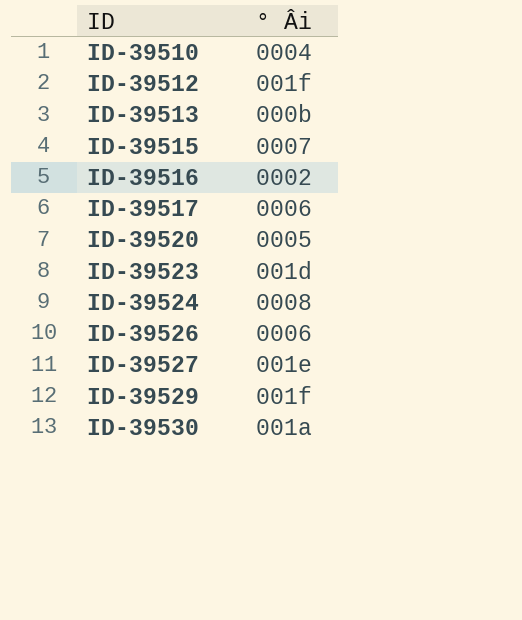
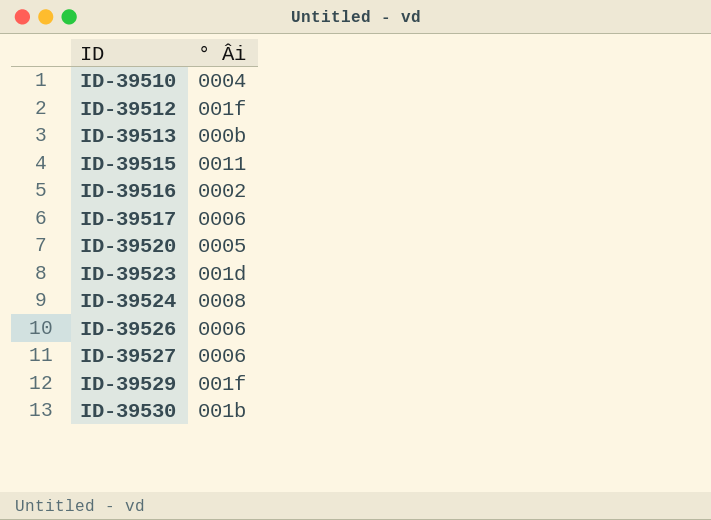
ID-39515 | ° Âi: 0007 -> 0011
ID-39527 | ° Âi: 001e -> 0006
ID-39530 | ° Âi: 001a -> 001b

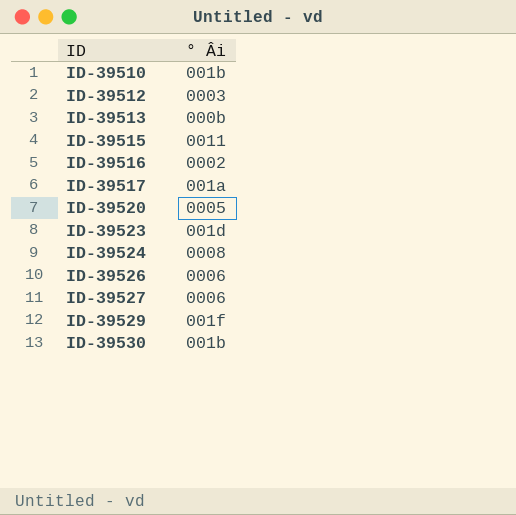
ID-39510 | ° Âi: 0004 -> 001b
ID-39512 | ° Âi: 001f -> 0003
ID-39517 | ° Âi: 0006 -> 001a

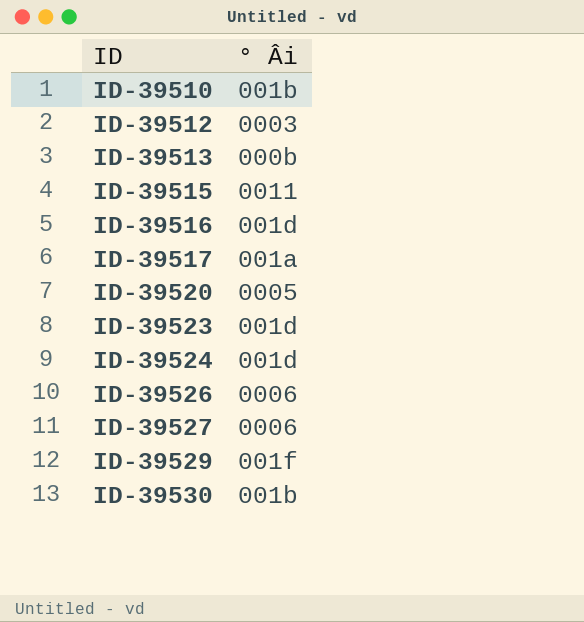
ID-39516 | ° Âi: 0002 -> 001d
ID-39524 | ° Âi: 0008 -> 001d

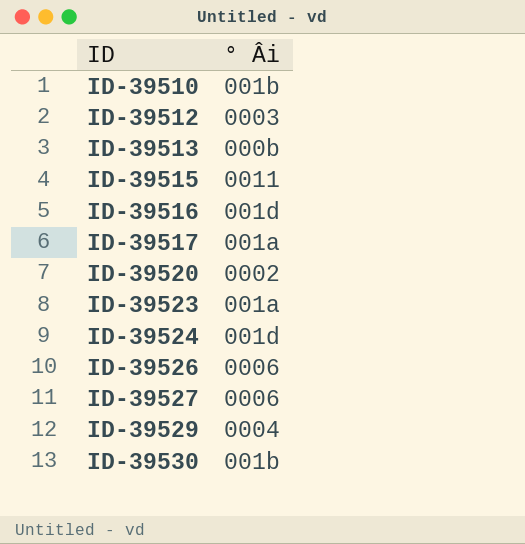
ID-39520 | ° Âi: 0005 -> 0002
ID-39523 | ° Âi: 001d -> 001a
ID-39529 | ° Âi: 001f -> 0004

